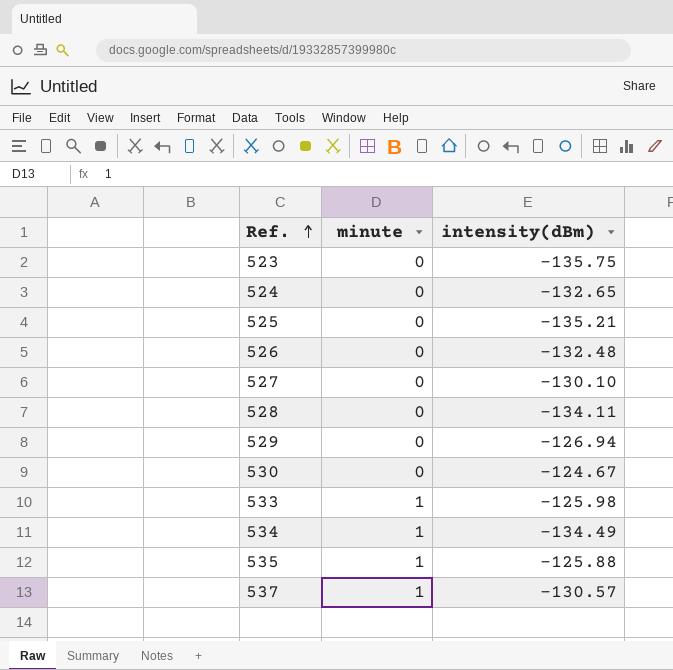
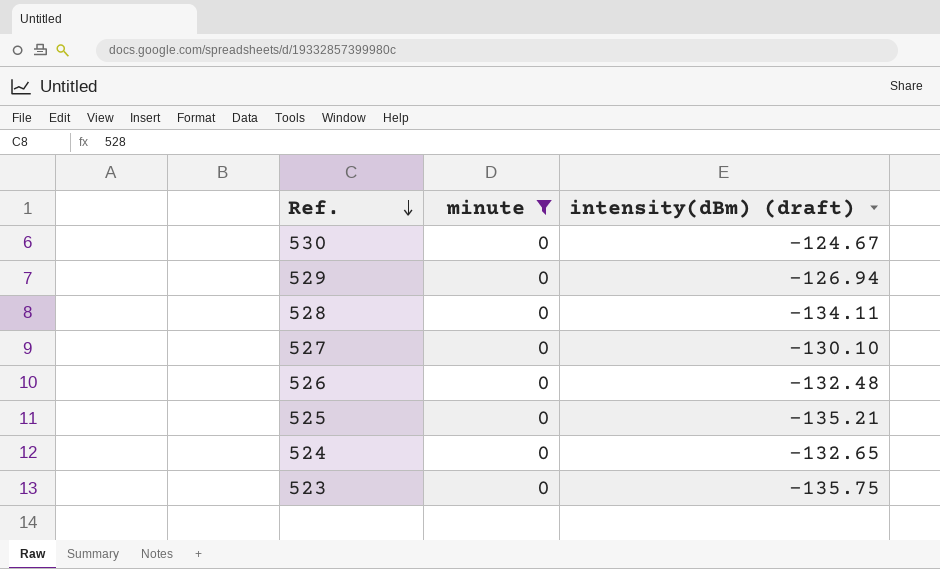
filter: none -> minute = 0
row order: Ref. ascending -> Ref. descending
column name: intensity(dBm) -> intensity(dBm) (draft)

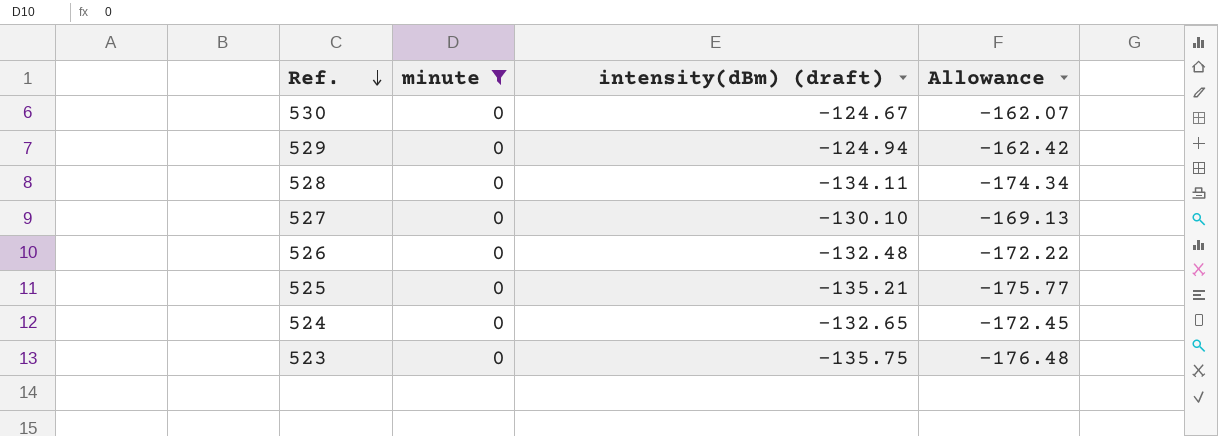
column Allowance | formula: none -> [intensity(dBm) (draft)] * 1.3
529 | intensity(dBm) (draft): -126.94 -> -124.94

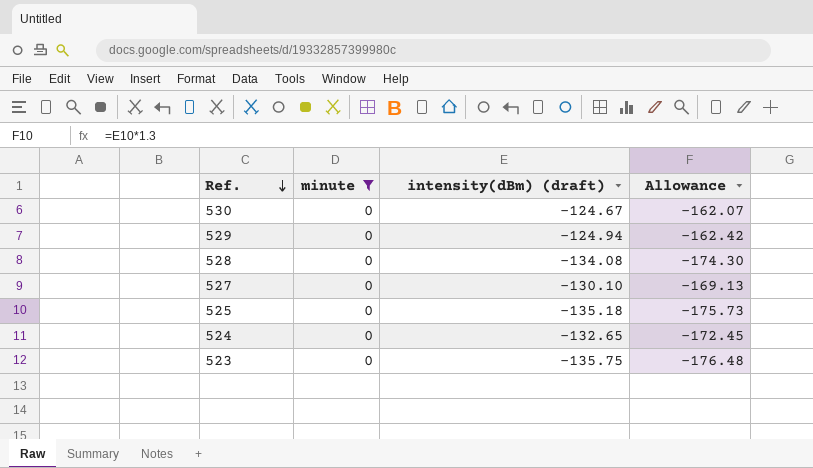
row 526: 0 | -132.48 | -172.22 -> none
528 | intensity(dBm) (draft): -134.11 -> -134.08
528 | Allowance: -174.34 -> -174.30
525 | intensity(dBm) (draft): -135.21 -> -135.18
525 | Allowance: -175.77 -> -175.73

